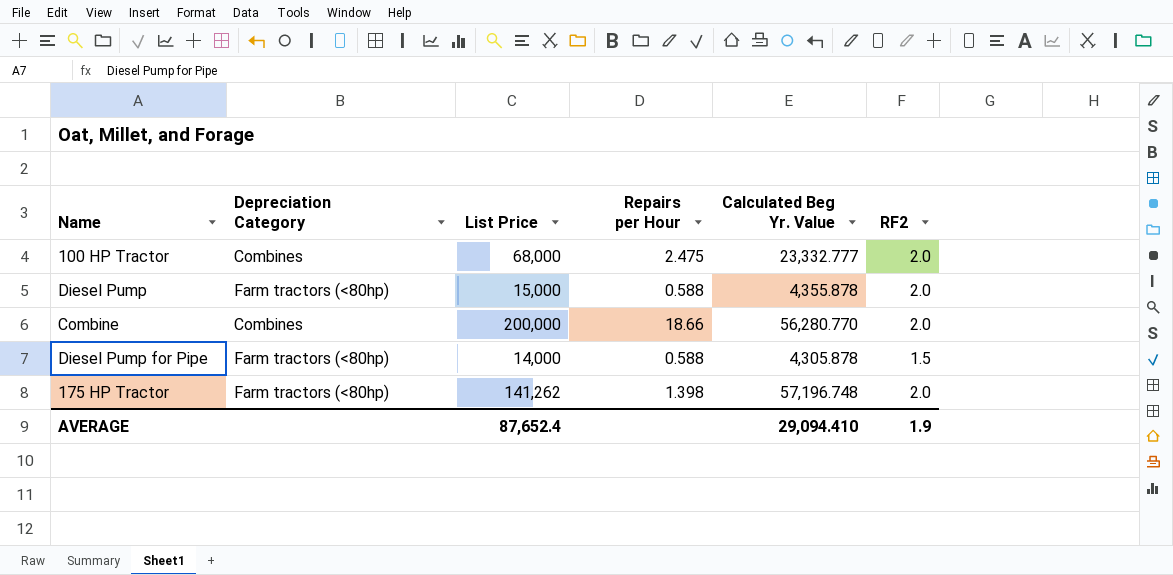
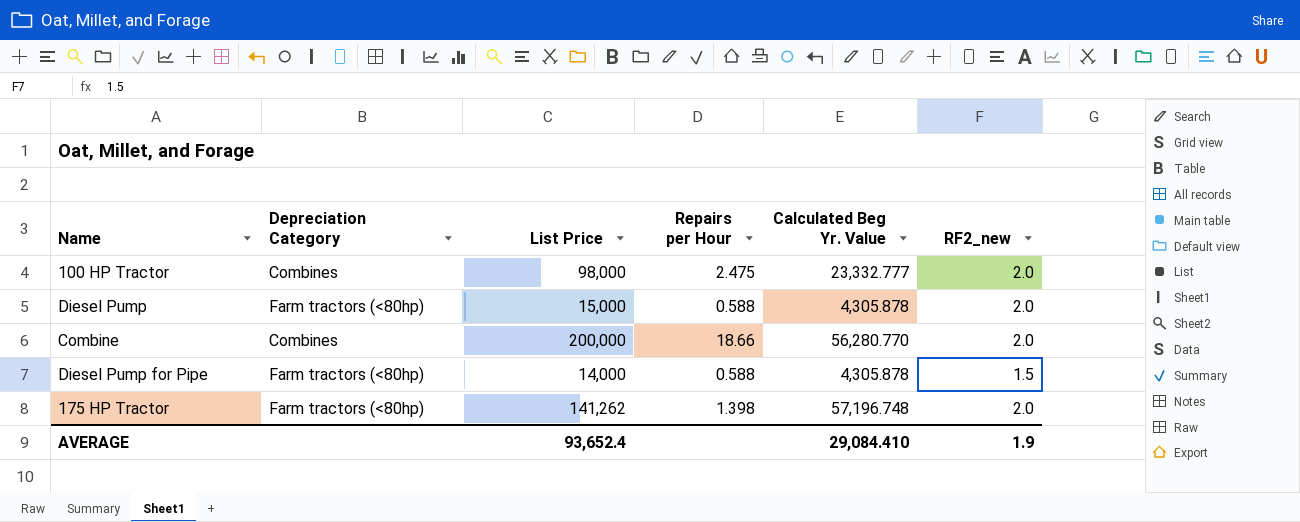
column name: RF2 -> RF2_new
100 HP Tractor | List Price: 68,000 -> 98,000
Diesel Pump | Calculated Beg Yr. Value: 4,355.878 -> 4,305.878
AVERAGE | List Price: 87,652.4 -> 93,652.4
AVERAGE | Calculated Beg Yr. Value: 29,094.410 -> 29,084.410

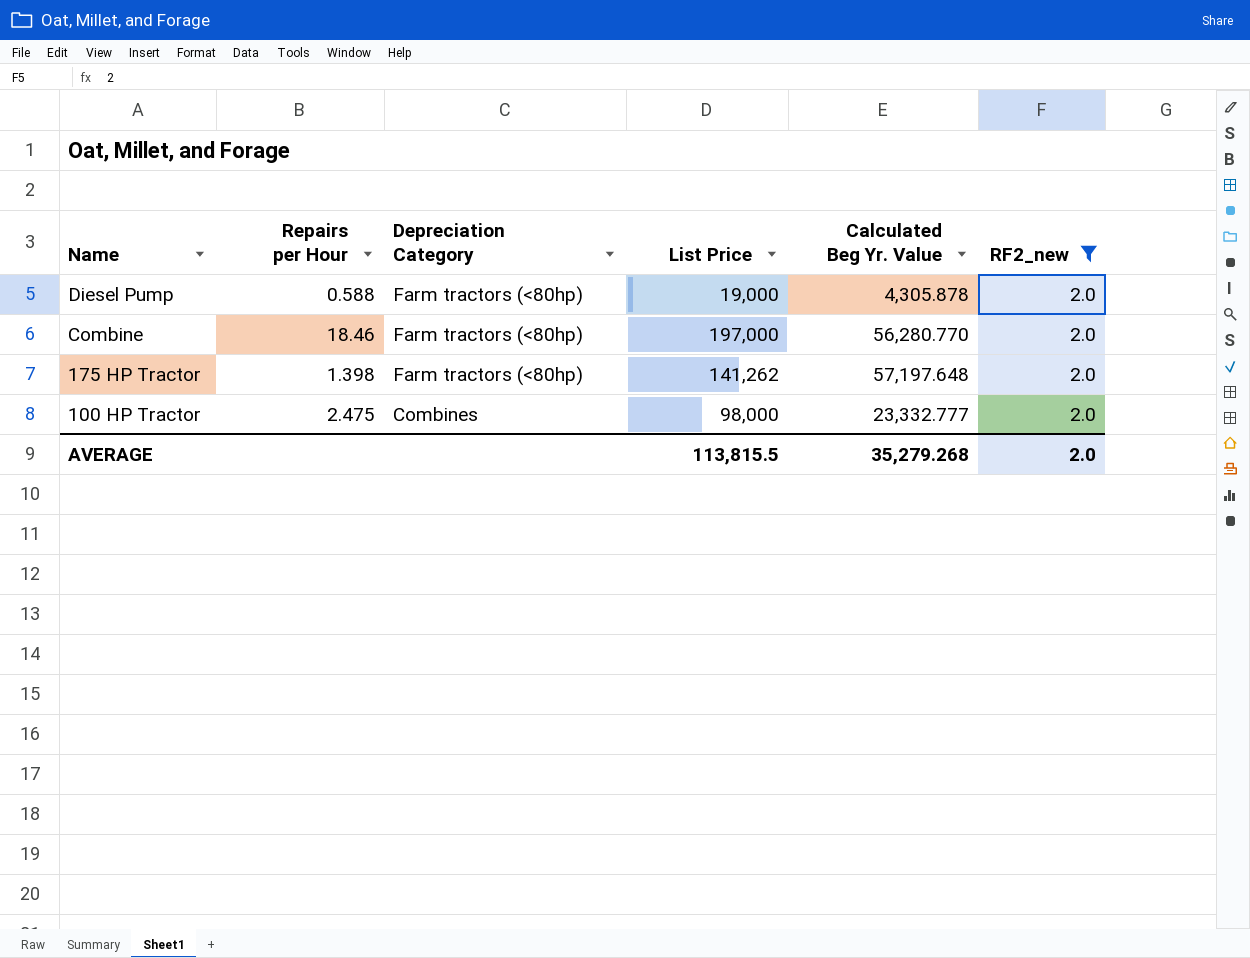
filter: none -> RF2_new = 2.0
row order: none -> Name descending
column Repairs per Hour | position: 4 -> 2
Diesel Pump | List Price: 15,000 -> 19,000
Combine | Repairs per Hour: 18.66 -> 18.46
Combine | Depreciation Category: Combines -> Farm tractors (<80hp)
Combine | List Price: 200,000 -> 197,000
175 HP Tractor | Calculated Beg Yr. Value: 57,196.748 -> 57,197.648
AVERAGE | List Price: 93,652.4 -> 113,815.5
AVERAGE | Calculated Beg Yr. Value: 29,084.410 -> 35,279.268
AVERAGE | RF2_new: 1.9 -> 2.0

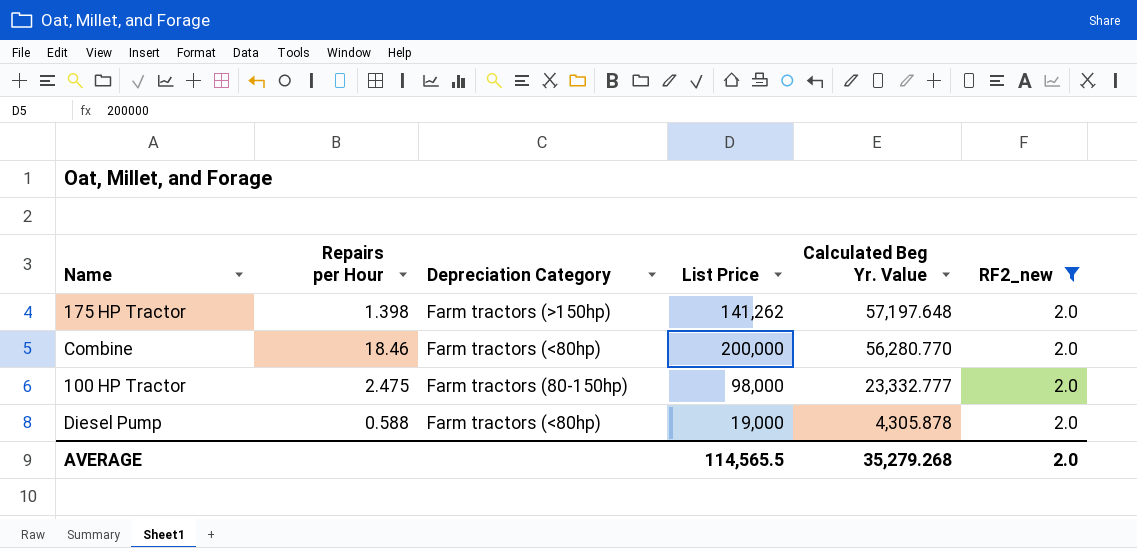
row order: Name descending -> Calculated Beg Yr. Value descending
175 HP Tractor | Depreciation Category: Farm tractors (<80hp) -> Farm tractors (>150hp)
Combine | List Price: 197,000 -> 200,000
100 HP Tractor | Depreciation Category: Combines -> Farm tractors (80-150hp)
AVERAGE | List Price: 113,815.5 -> 114,565.5

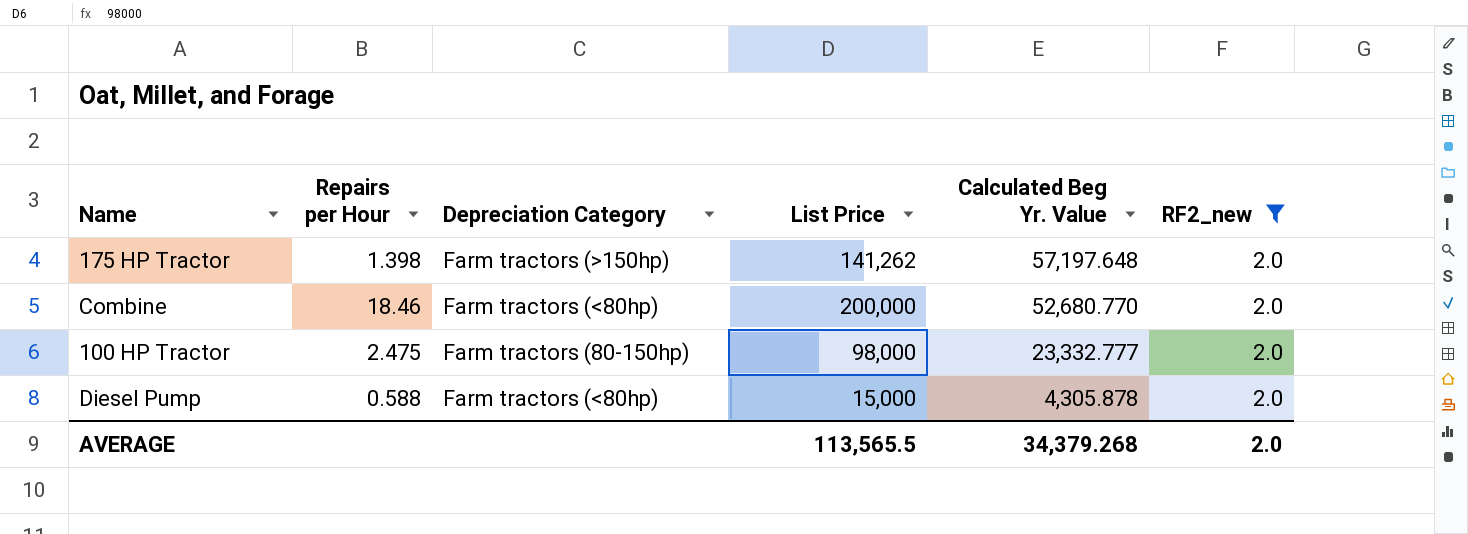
Combine | Calculated Beg Yr. Value: 56,280.770 -> 52,680.770
Diesel Pump | List Price: 19,000 -> 15,000
AVERAGE | List Price: 114,565.5 -> 113,565.5
AVERAGE | Calculated Beg Yr. Value: 35,279.268 -> 34,379.268

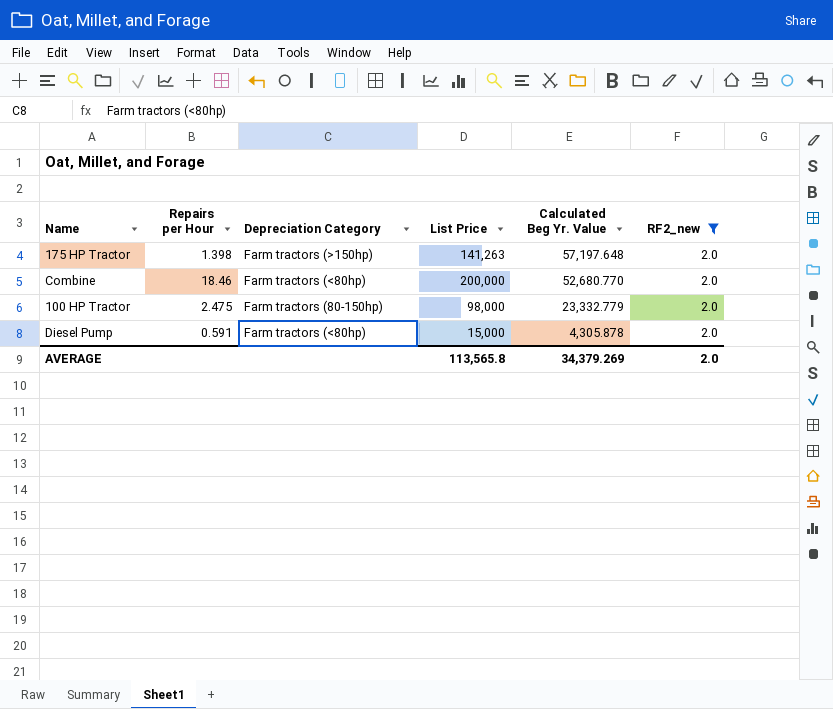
175 HP Tractor | List Price: 141,262 -> 141,263
100 HP Tractor | Calculated Beg Yr. Value: 23,332.777 -> 23,332.779
Diesel Pump | Repairs per Hour: 0.588 -> 0.591
AVERAGE | List Price: 113,565.5 -> 113,565.8
AVERAGE | Calculated Beg Yr. Value: 34,379.268 -> 34,379.269

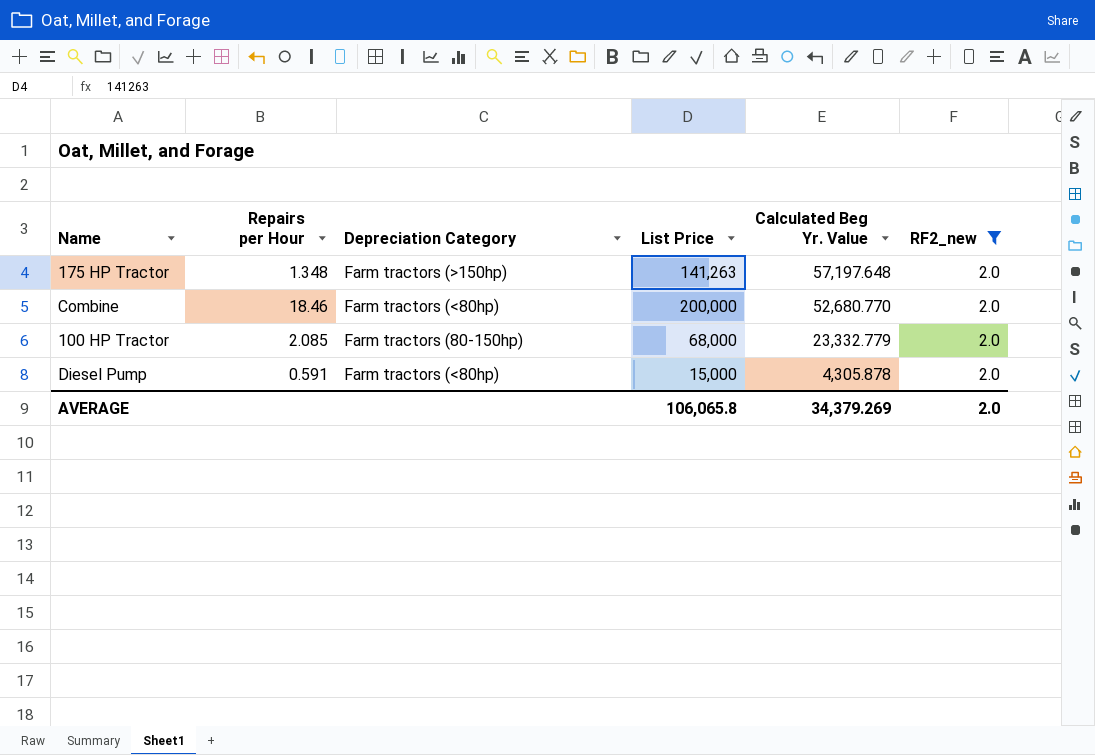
175 HP Tractor | Repairs per Hour: 1.398 -> 1.348
100 HP Tractor | Repairs per Hour: 2.475 -> 2.085
100 HP Tractor | List Price: 98,000 -> 68,000
AVERAGE | List Price: 113,565.8 -> 106,065.8

